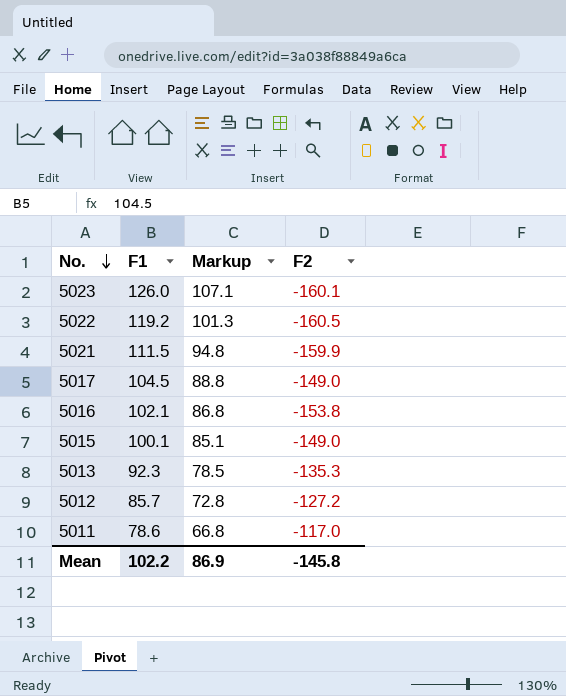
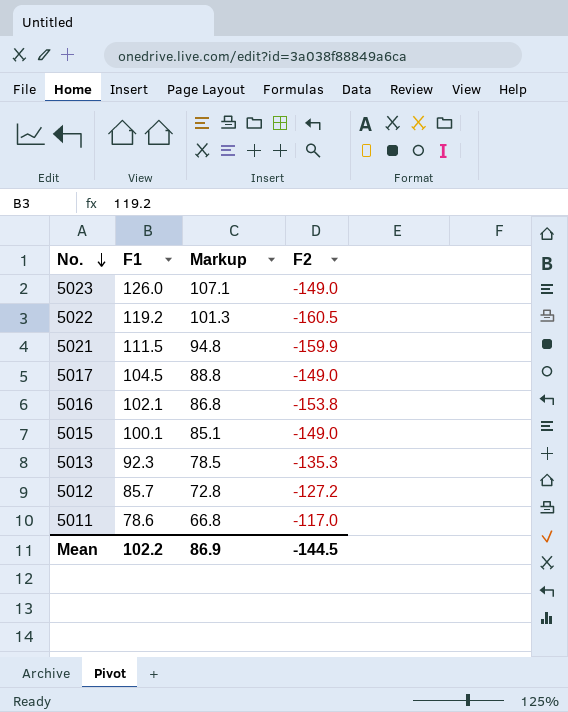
5023 | F2: -160.1 -> -149.0
Mean | F2: -145.8 -> -144.5

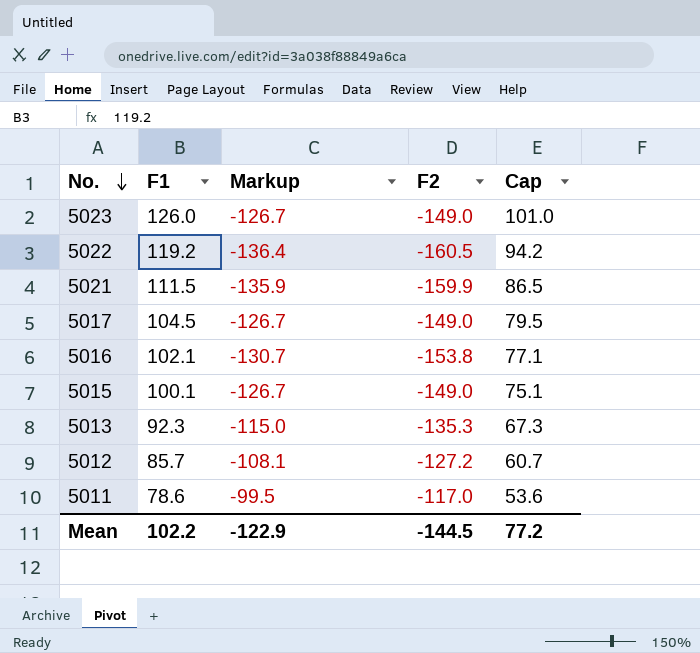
column Markup | formula: [F1] * 0.85 -> [F2] * 0.85
column Cap | formula: none -> [F1] - 25
Mean | Markup: 86.9 -> -122.9

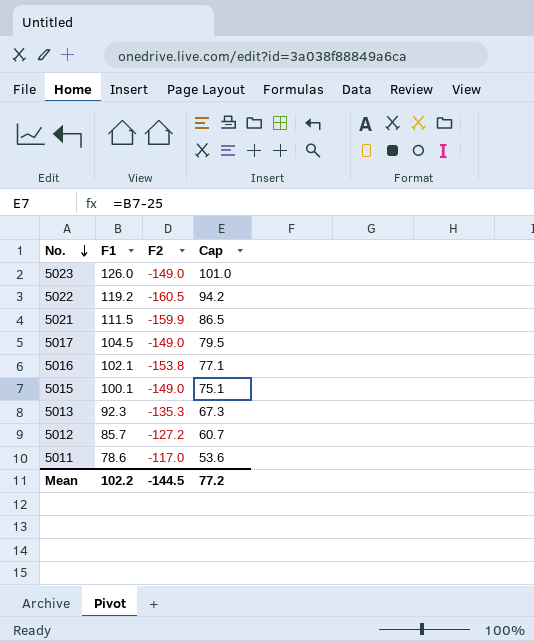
column Markup | formula: [F2] * 0.85 -> none

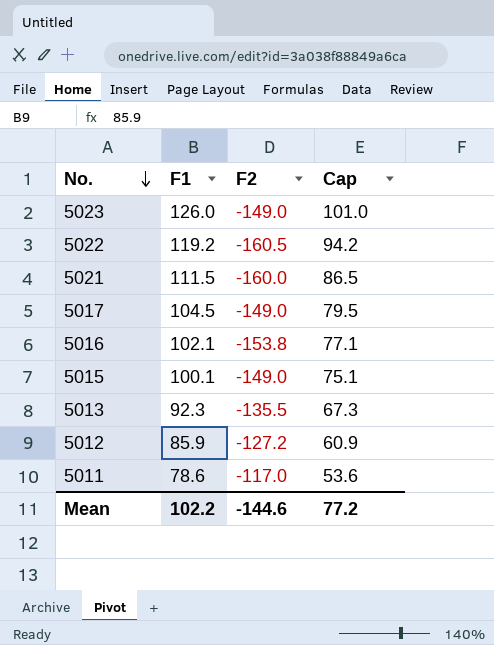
5021 | F2: -159.9 -> -160.0
5013 | F2: -135.3 -> -135.5
5012 | F1: 85.7 -> 85.9
5012 | Cap: 60.7 -> 60.9
Mean | F2: -144.5 -> -144.6

